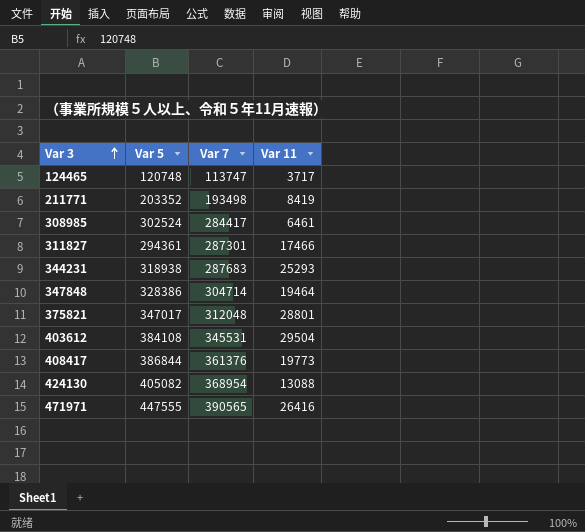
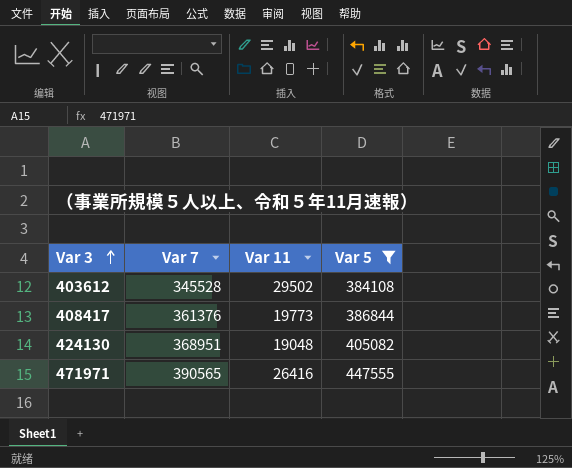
filter: none -> Var 5 >= 384108
column Var 5 | position: 2 -> 4
403612 | Var 7: 345531 -> 345528
403612 | Var 11: 29504 -> 29502
424130 | Var 7: 368954 -> 368951
424130 | Var 11: 13088 -> 19048

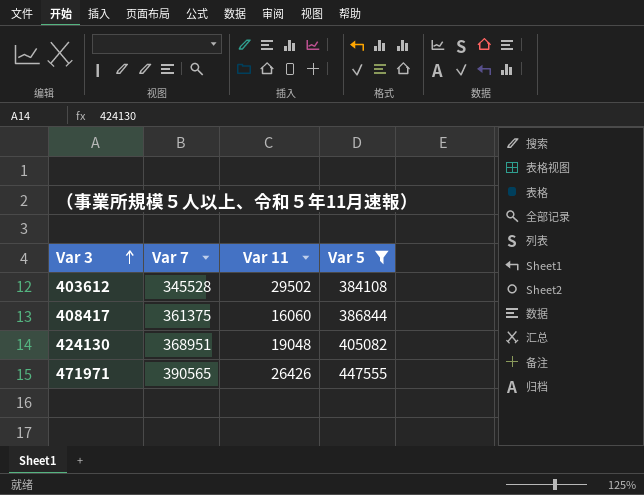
408417 | Var 7: 361376 -> 361375
408417 | Var 11: 19773 -> 16060
471971 | Var 11: 26416 -> 26426

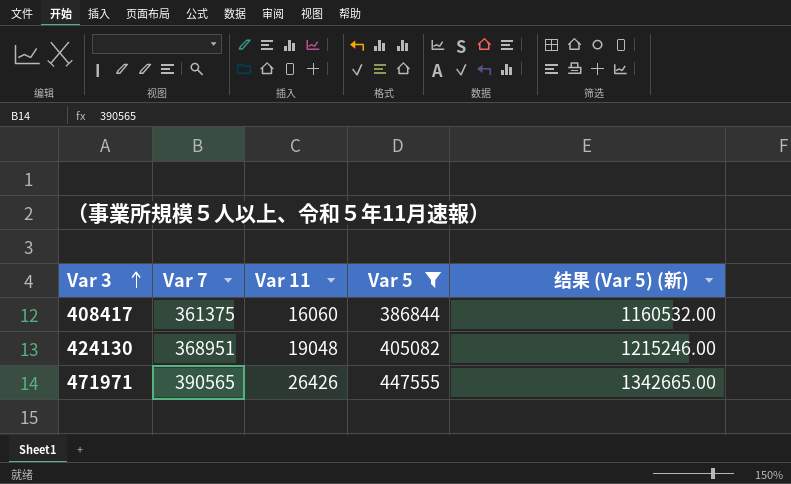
column 结果 (Var 5) (新) | formula: none -> [Var 5] * 3
row 403612: 345528 | 29502 | 384108 -> none

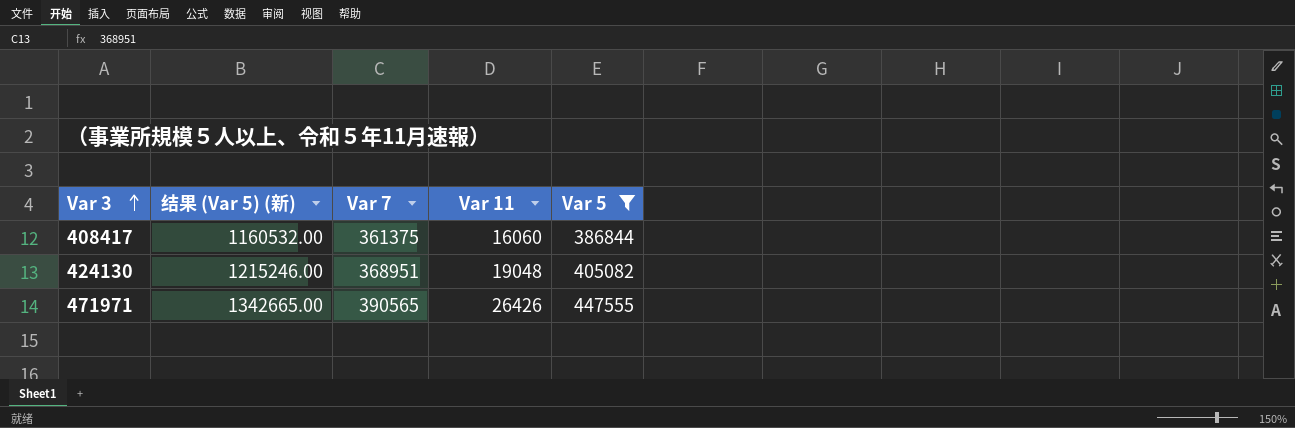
column 结果 (Var 5) (新) | position: 5 -> 2

